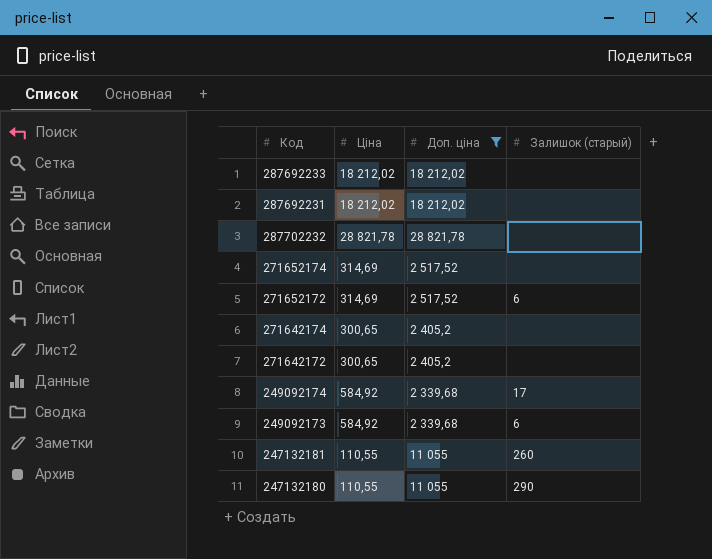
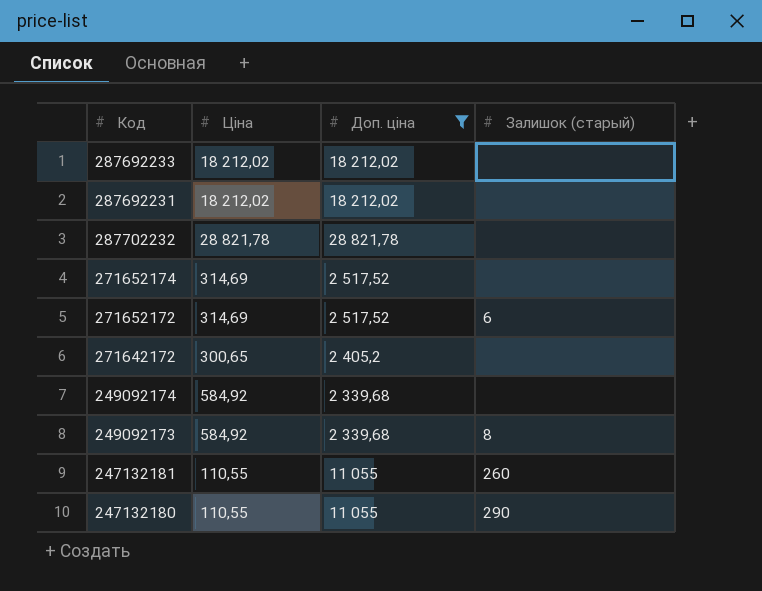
row 271642174: 300,65 | 2 405,2 | none -> none
249092174 | Залишок (старый): 17 -> none
249092173 | Залишок (старый): 6 -> 8

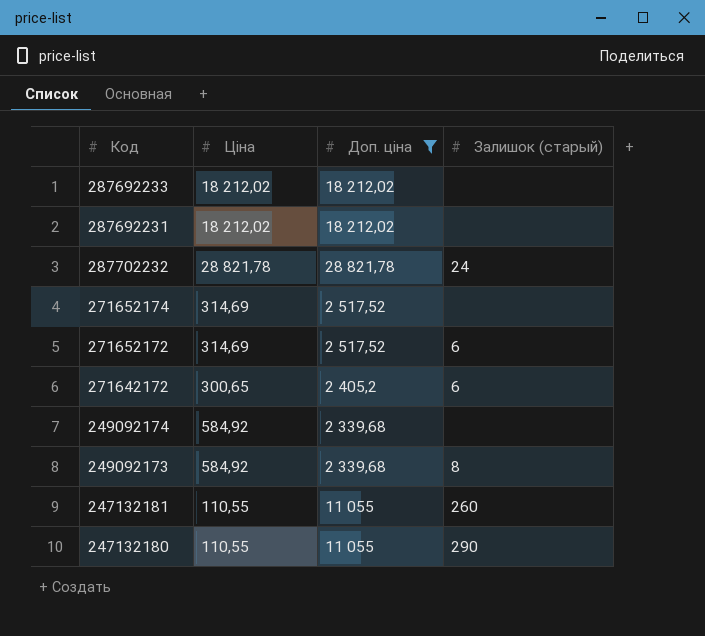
287702232 | Залишок (старый): none -> 24
271642172 | Залишок (старый): none -> 6

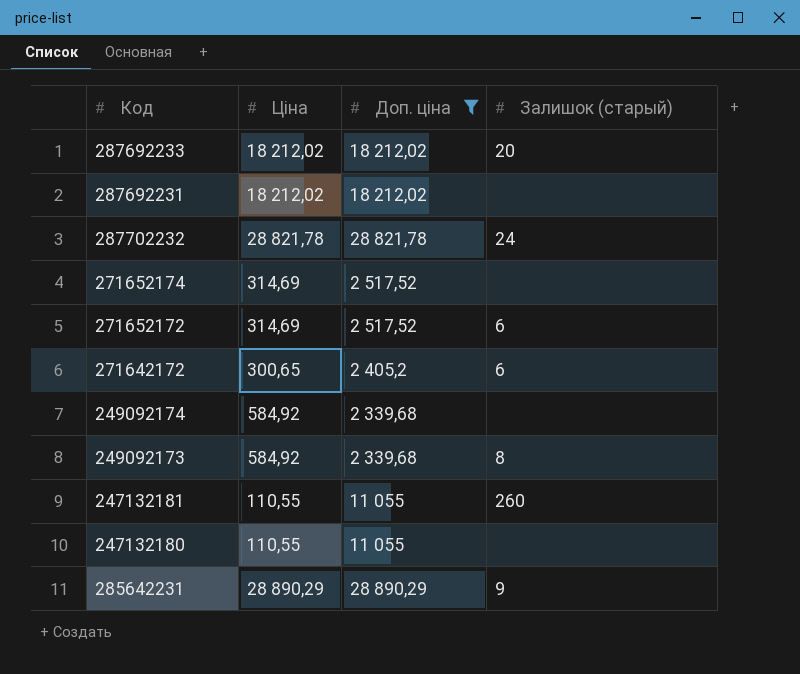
287692233 | Залишок (старый): none -> 20
247132180 | Залишок (старый): 290 -> none
row 285642231: none -> 28 890,29 | 28 890,29 | 9

